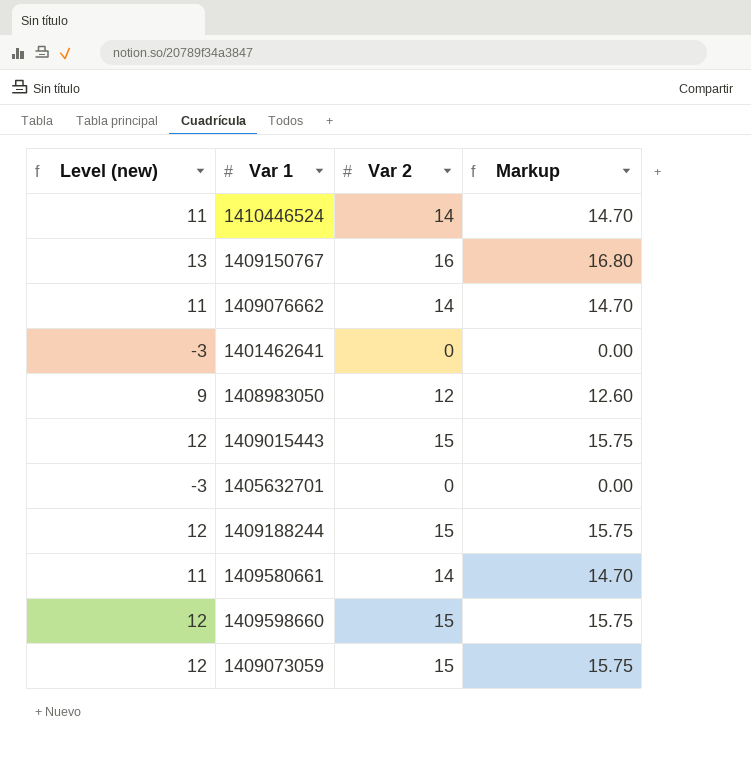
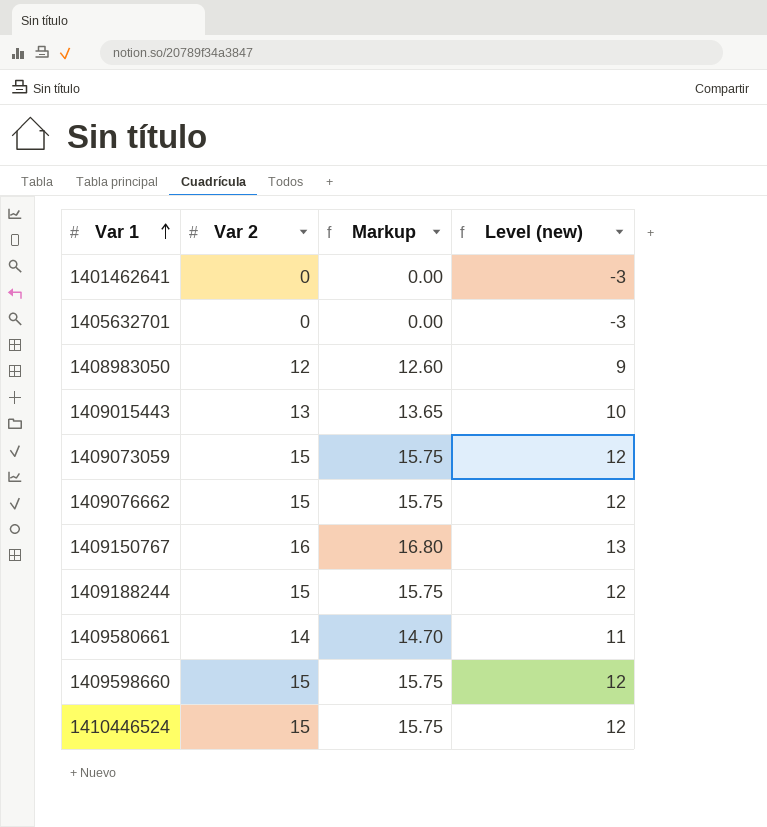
row order: none -> Var 1 ascending
column Level (new) | position: 1 -> 4
1409015443 | Var 2: 15 -> 13
1409015443 | Markup: 15.75 -> 13.65
1409015443 | Level (new): 12 -> 10
1409076662 | Var 2: 14 -> 15
1409076662 | Markup: 14.70 -> 15.75
1409076662 | Level (new): 11 -> 12
1410446524 | Var 2: 14 -> 15
1410446524 | Markup: 14.70 -> 15.75
1410446524 | Level (new): 11 -> 12

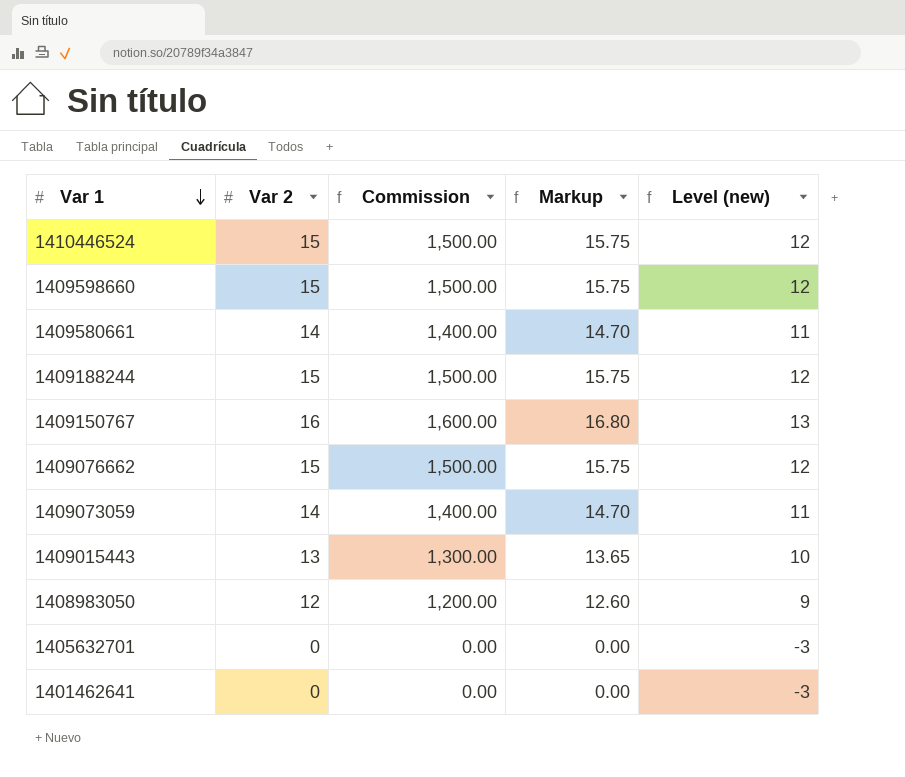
row order: Var 1 ascending -> Var 1 descending
column Commission | formula: none -> [Var 2] * 100
1409073059 | Var 2: 15 -> 14
1409073059 | Markup: 15.75 -> 14.70
1409073059 | Level (new): 12 -> 11

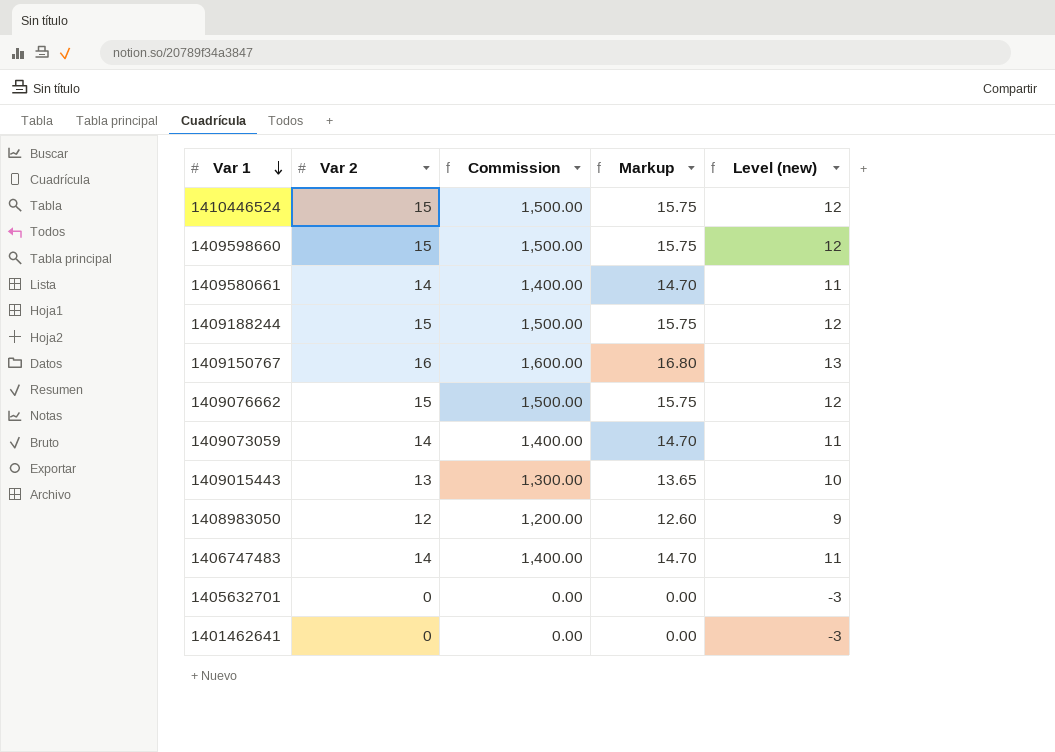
row 1406747483: none -> 14 | 1,400.00 | 14.70 | 11

